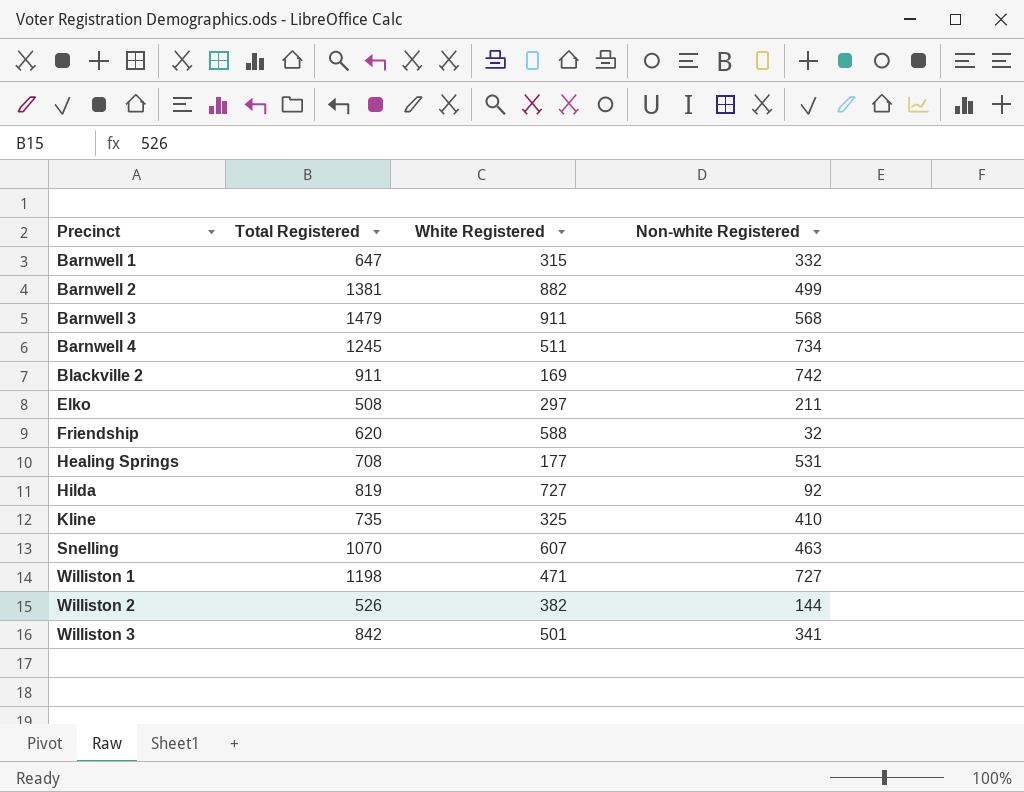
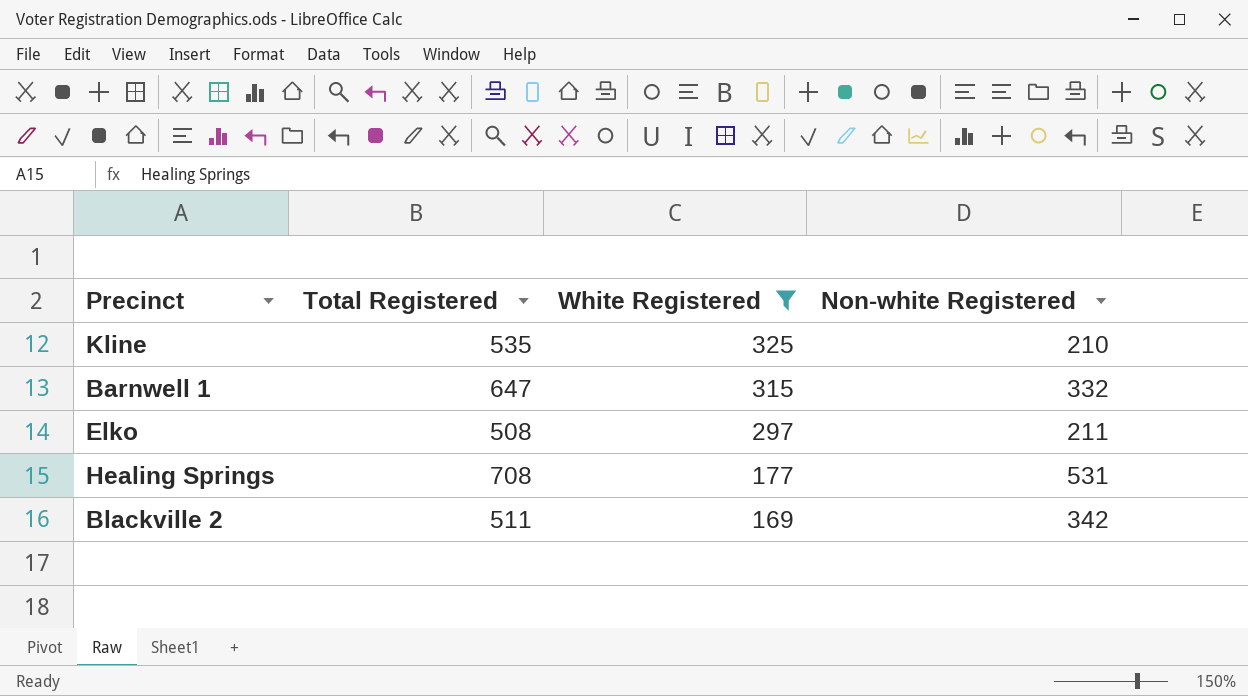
filter: none -> White Registered <= 325
row order: Precinct ascending -> White Registered descending
Kline | Total Registered: 735 -> 535
Kline | Non-white Registered: 410 -> 210
Blackville 2 | Total Registered: 911 -> 511
Blackville 2 | Non-white Registered: 742 -> 342

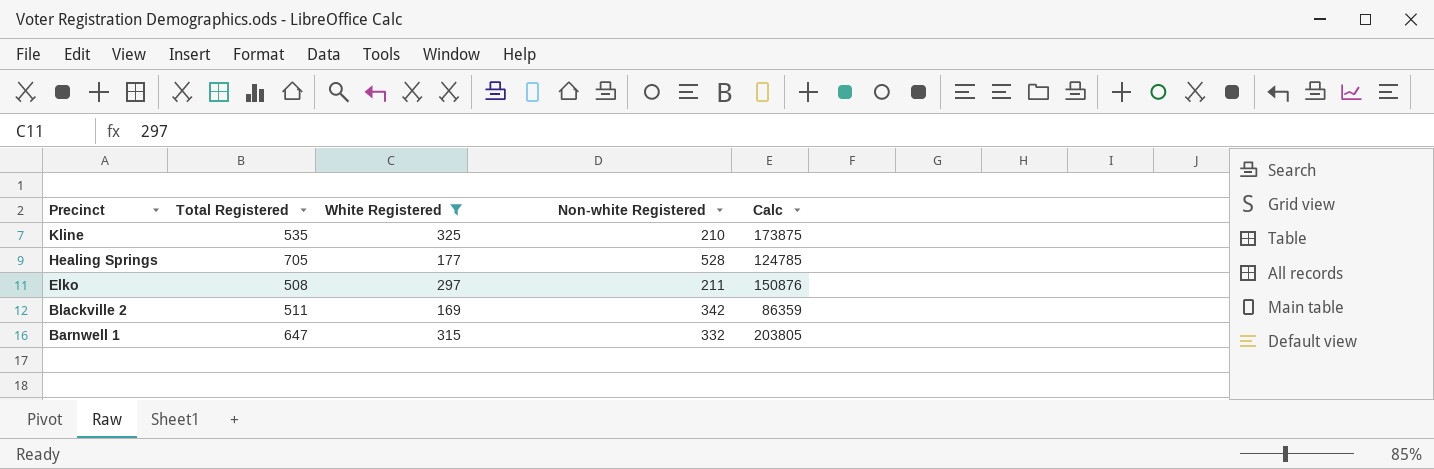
row order: White Registered descending -> Precinct descending
column Calc | formula: none -> [Total Registered] * [White Registered]
Healing Springs | Total Registered: 708 -> 705
Healing Springs | Non-white Registered: 531 -> 528

